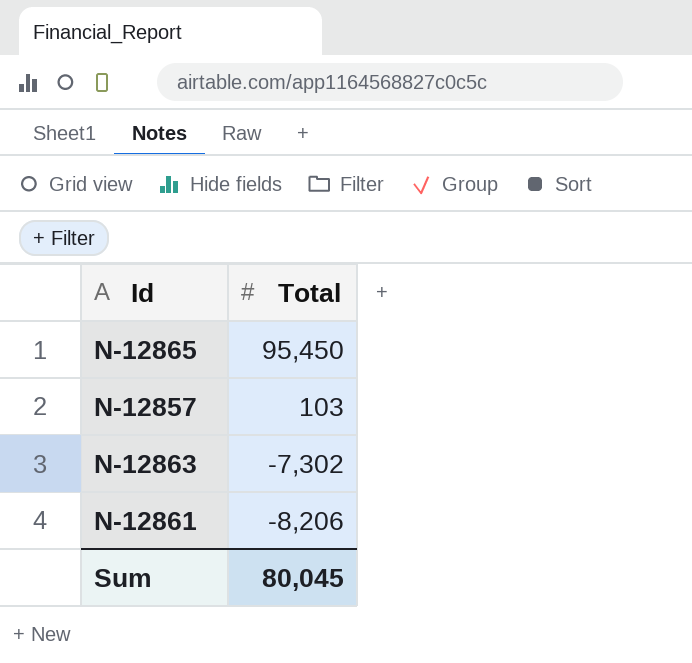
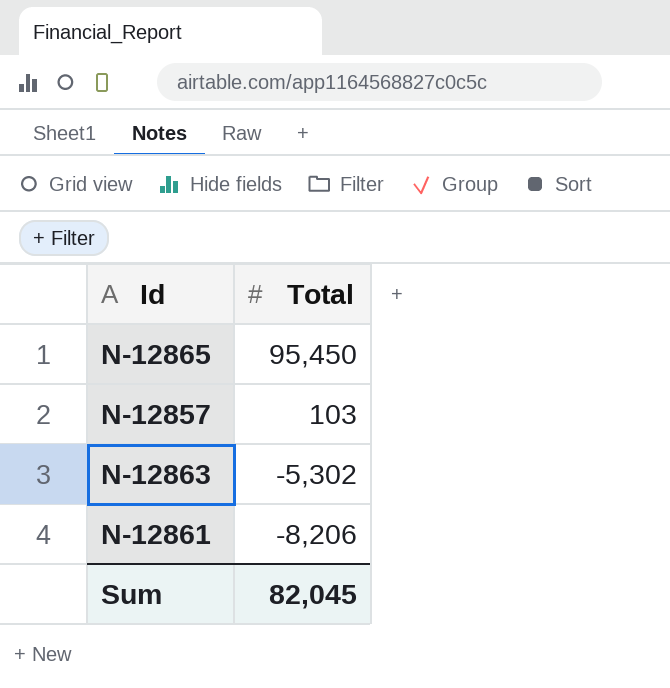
N-12863 | Total: -7,302 -> -5,302
Sum | Total: 80,045 -> 82,045

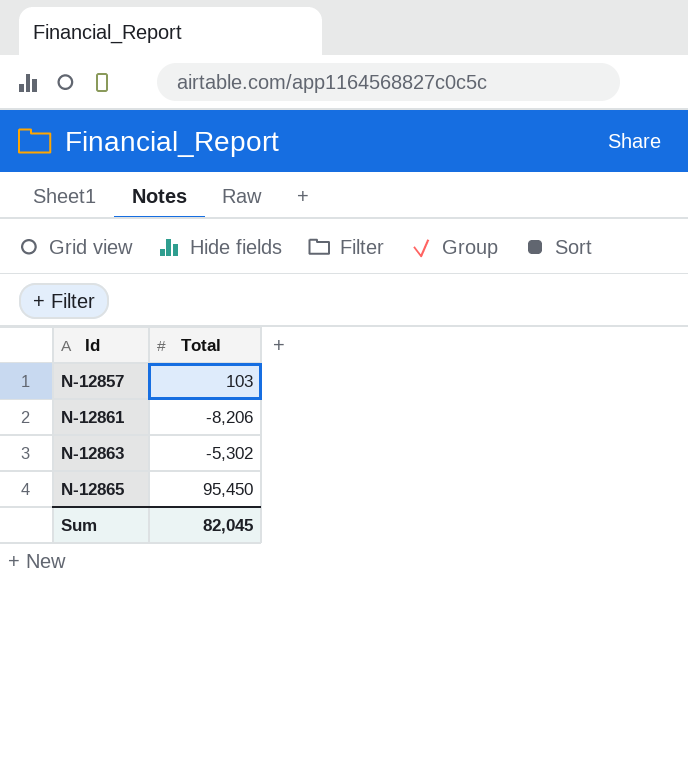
row order: Total descending -> Id ascending

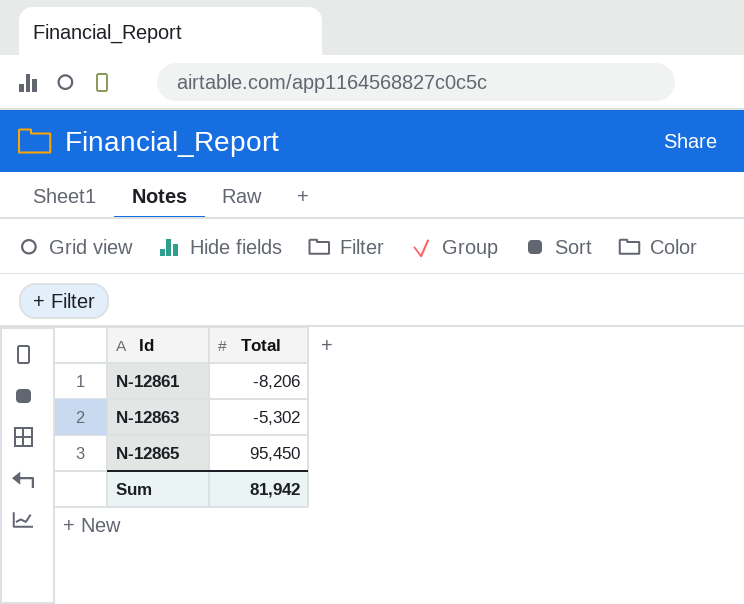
row N-12857: 103 -> none
Sum | Total: 82,045 -> 81,942

